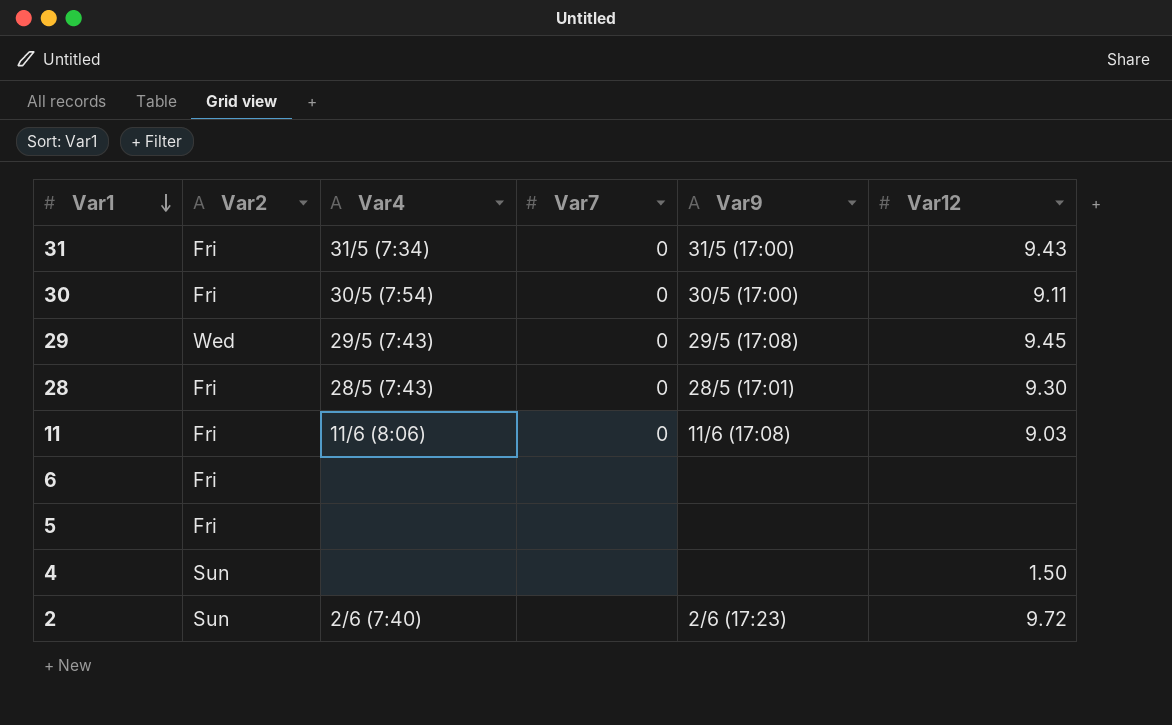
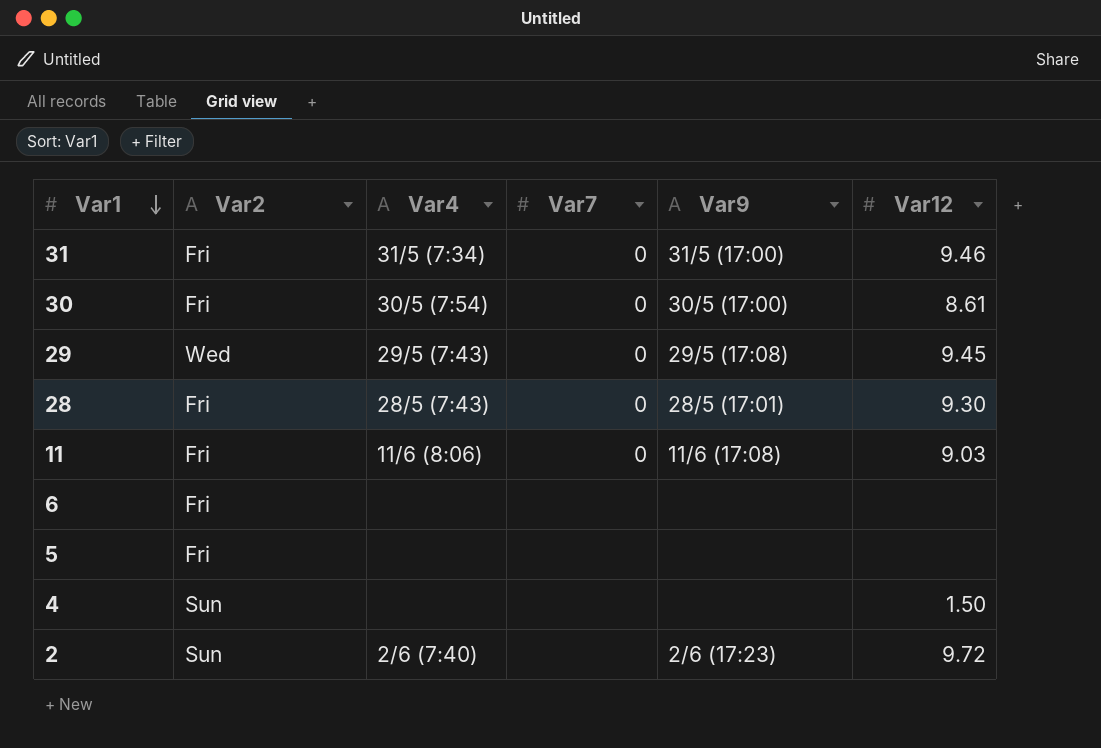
31 | Var12: 9.43 -> 9.46
30 | Var12: 9.11 -> 8.61

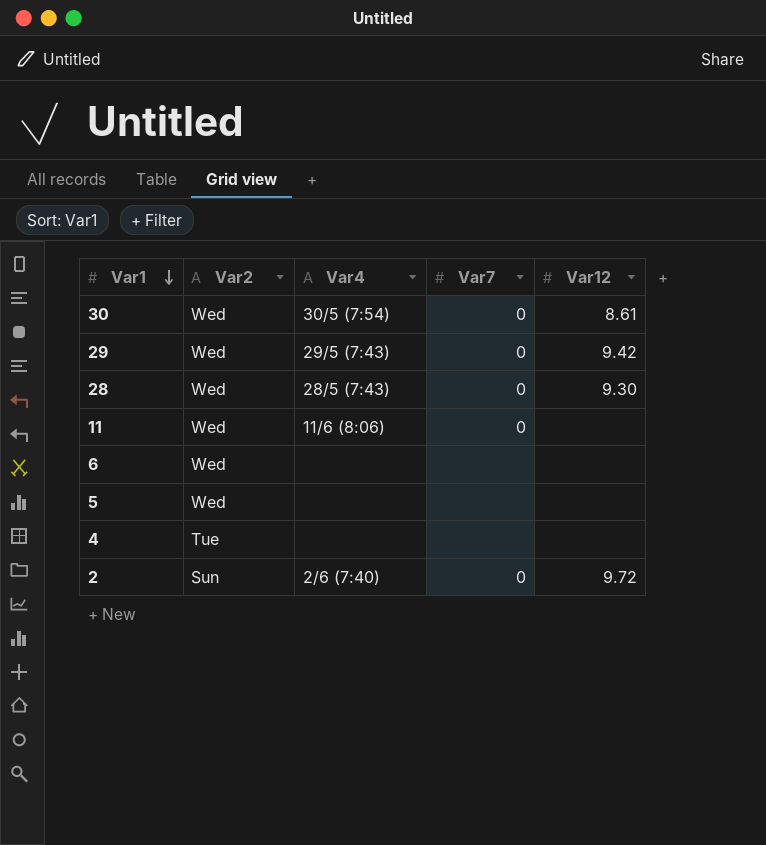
column Var9 | position: 5 -> none
row 31: Fri | 31/5 (7:34) | 0 | 31/5 (17:00) | 9.46 -> none
30 | Var2: Fri -> Wed
29 | Var12: 9.45 -> 9.42
28 | Var2: Fri -> Wed
11 | Var2: Fri -> Wed
11 | Var12: 9.03 -> none
6 | Var2: Fri -> Wed
5 | Var2: Fri -> Wed
4 | Var2: Sun -> Tue
4 | Var12: 1.50 -> none
2 | Var7: none -> 0

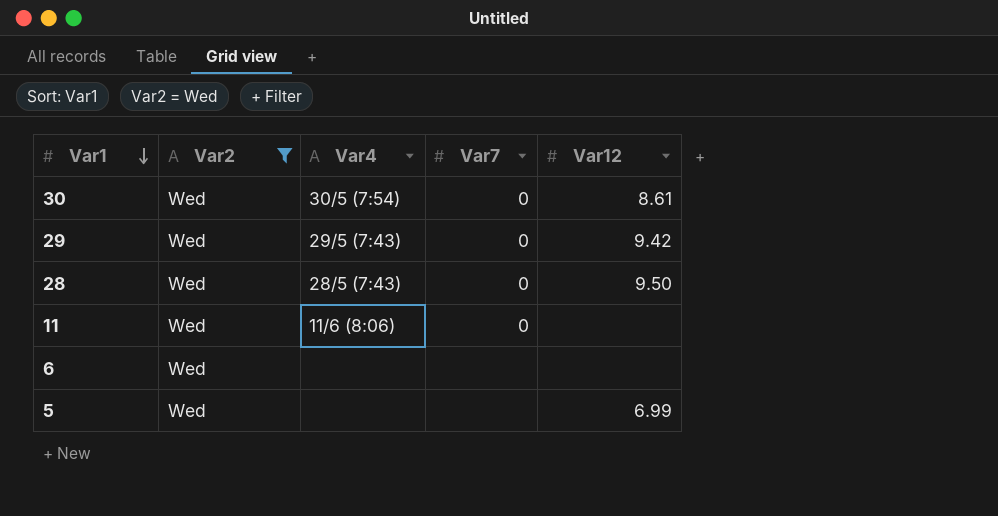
filter: none -> Var2 = Wed
28 | Var12: 9.30 -> 9.50
5 | Var12: none -> 6.99

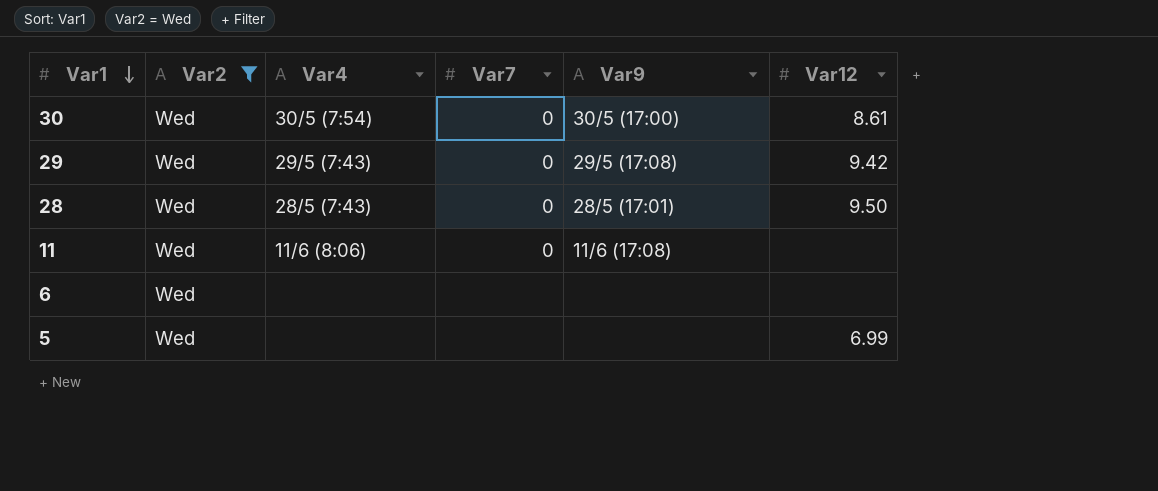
column Var9 | position: none -> 5

